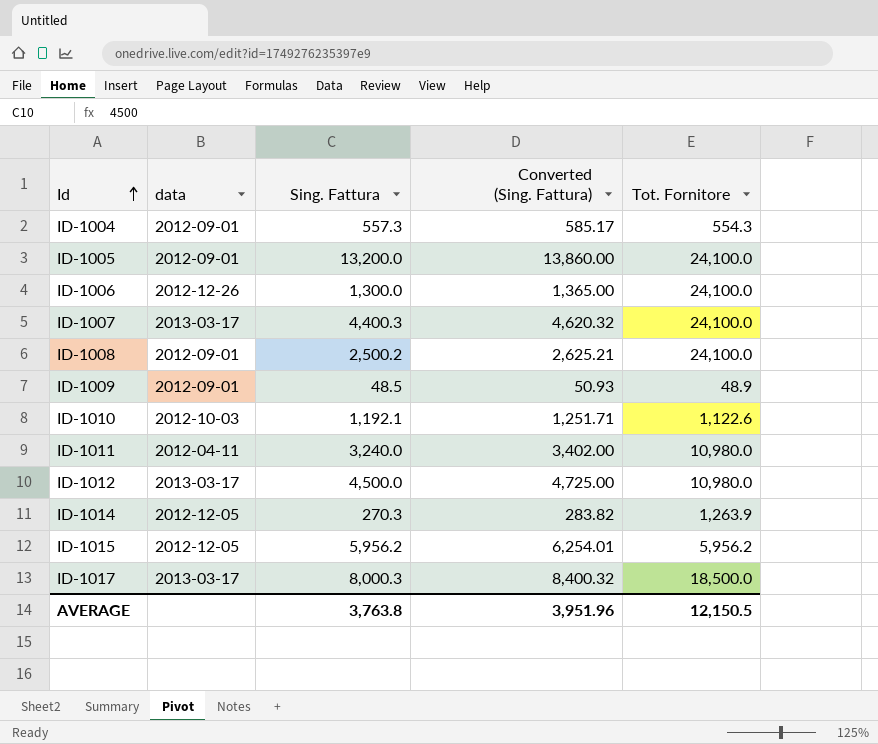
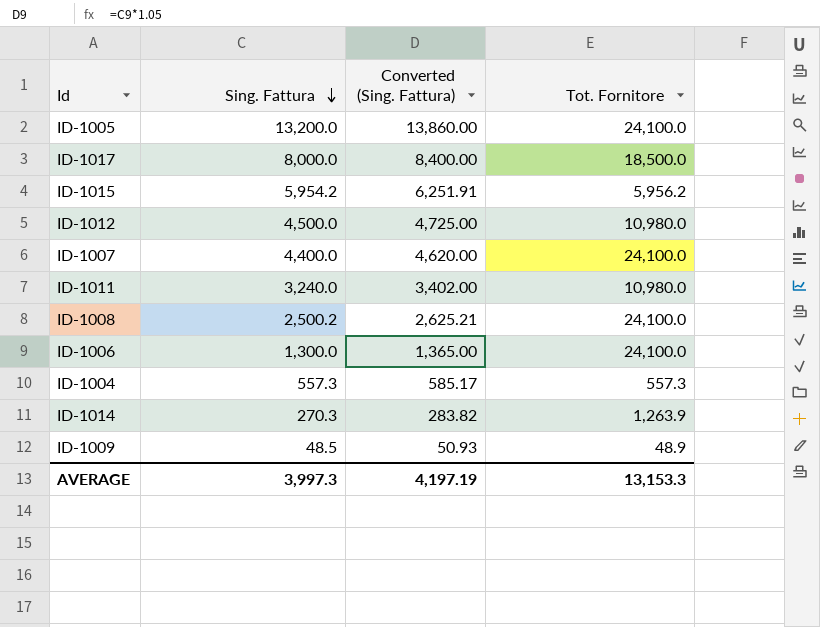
row order: Id ascending -> Sing. Fattura descending
column data | position: 2 -> none
row ID-1010: 2012-10-03 | 1,192.1 | 1,251.71 | 1,122.6 -> none
ID-1017 | Sing. Fattura: 8,000.3 -> 8,000.0
ID-1017 | Converted (Sing. Fattura): 8,400.32 -> 8,400.00
ID-1015 | Sing. Fattura: 5,956.2 -> 5,954.2
ID-1015 | Converted (Sing. Fattura): 6,254.01 -> 6,251.91
ID-1007 | Sing. Fattura: 4,400.3 -> 4,400.0
ID-1007 | Converted (Sing. Fattura): 4,620.32 -> 4,620.00
ID-1004 | Tot. Fornitore: 554.3 -> 557.3
AVERAGE | Sing. Fattura: 3,763.8 -> 3,997.3
AVERAGE | Converted (Sing. Fattura): 3,951.96 -> 4,197.19
AVERAGE | Tot. Fornitore: 12,150.5 -> 13,153.3

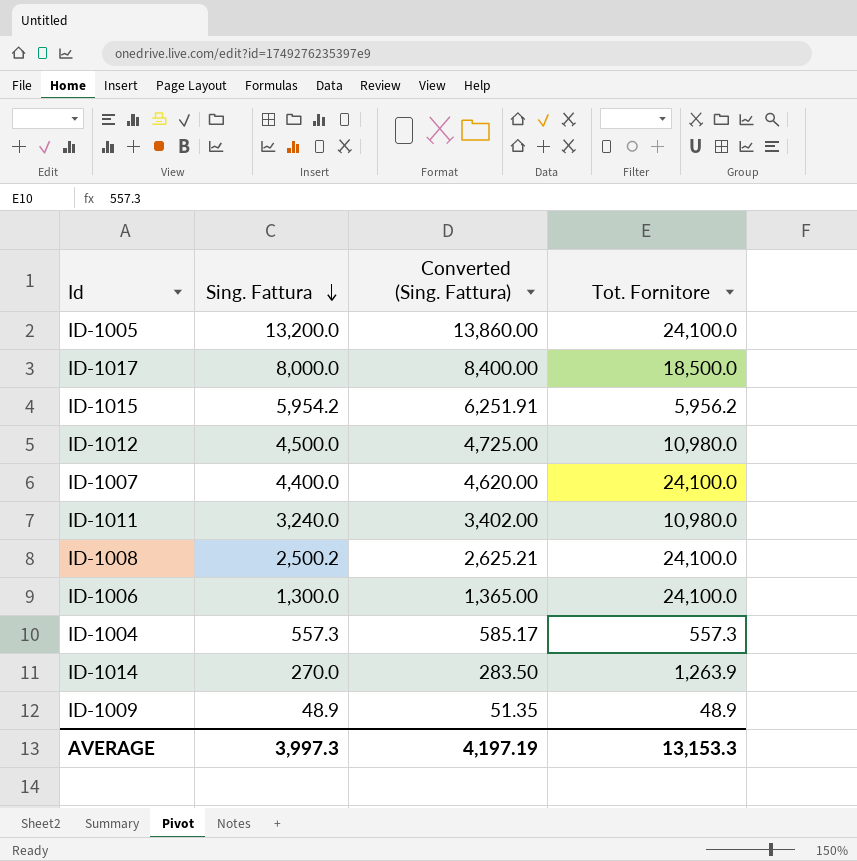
ID-1014 | Sing. Fattura: 270.3 -> 270.0
ID-1014 | Converted (Sing. Fattura): 283.82 -> 283.50
ID-1009 | Sing. Fattura: 48.5 -> 48.9
ID-1009 | Converted (Sing. Fattura): 50.93 -> 51.35

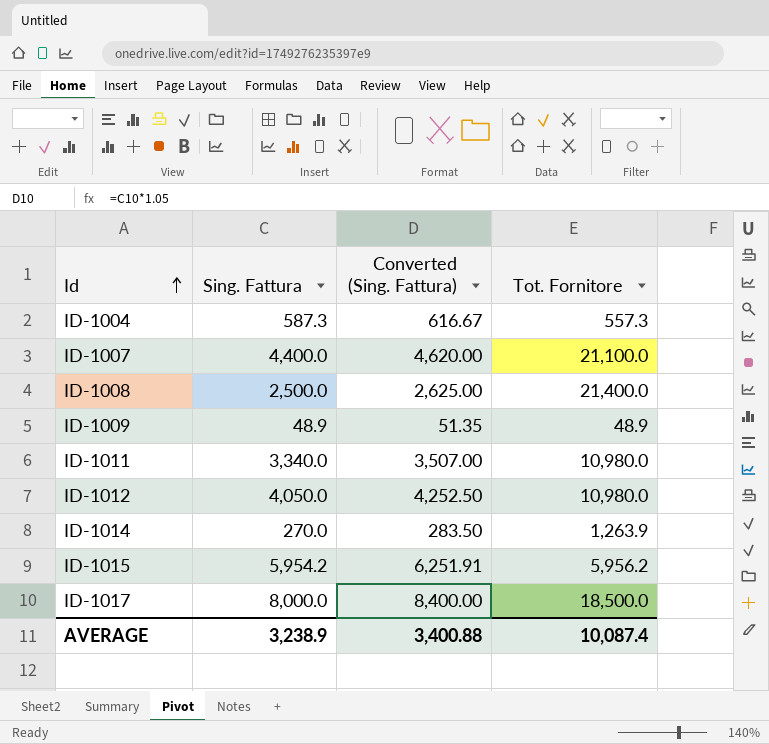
row order: Sing. Fattura descending -> Id ascending
row ID-1005: 13,200.0 | 13,860.00 | 24,100.0 -> none
row ID-1006: 1,300.0 | 1,365.00 | 24,100.0 -> none
ID-1004 | Sing. Fattura: 557.3 -> 587.3
ID-1004 | Converted (Sing. Fattura): 585.17 -> 616.67
ID-1007 | Tot. Fornitore: 24,100.0 -> 21,100.0
ID-1008 | Sing. Fattura: 2,500.2 -> 2,500.0
ID-1008 | Converted (Sing. Fattura): 2,625.21 -> 2,625.00
ID-1008 | Tot. Fornitore: 24,100.0 -> 21,400.0
ID-1011 | Sing. Fattura: 3,240.0 -> 3,340.0
ID-1011 | Converted (Sing. Fattura): 3,402.00 -> 3,507.00
ID-1012 | Sing. Fattura: 4,500.0 -> 4,050.0
ID-1012 | Converted (Sing. Fattura): 4,725.00 -> 4,252.50
AVERAGE | Sing. Fattura: 3,997.3 -> 3,238.9
AVERAGE | Converted (Sing. Fattura): 4,197.19 -> 3,400.88
AVERAGE | Tot. Fornitore: 13,153.3 -> 10,087.4

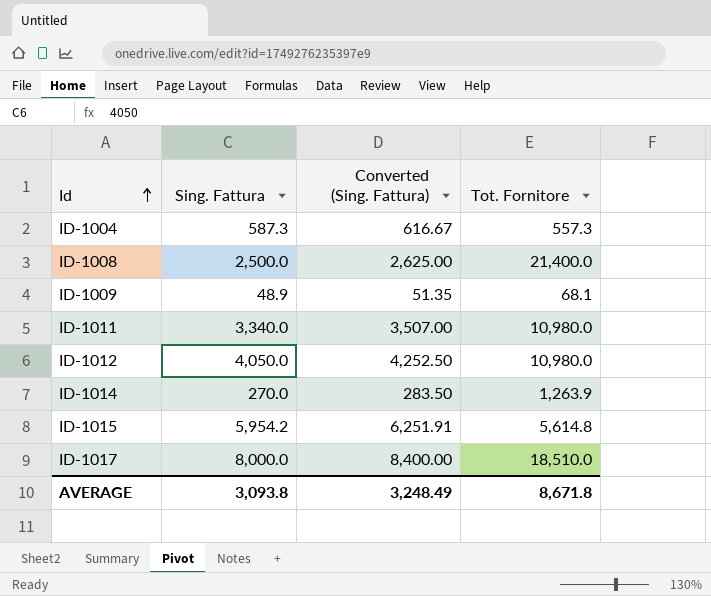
row ID-1007: 4,400.0 | 4,620.00 | 21,100.0 -> none
ID-1009 | Tot. Fornitore: 48.9 -> 68.1
ID-1015 | Tot. Fornitore: 5,956.2 -> 5,614.8
ID-1017 | Tot. Fornitore: 18,500.0 -> 18,510.0
AVERAGE | Sing. Fattura: 3,238.9 -> 3,093.8
AVERAGE | Converted (Sing. Fattura): 3,400.88 -> 3,248.49
AVERAGE | Tot. Fornitore: 10,087.4 -> 8,671.8

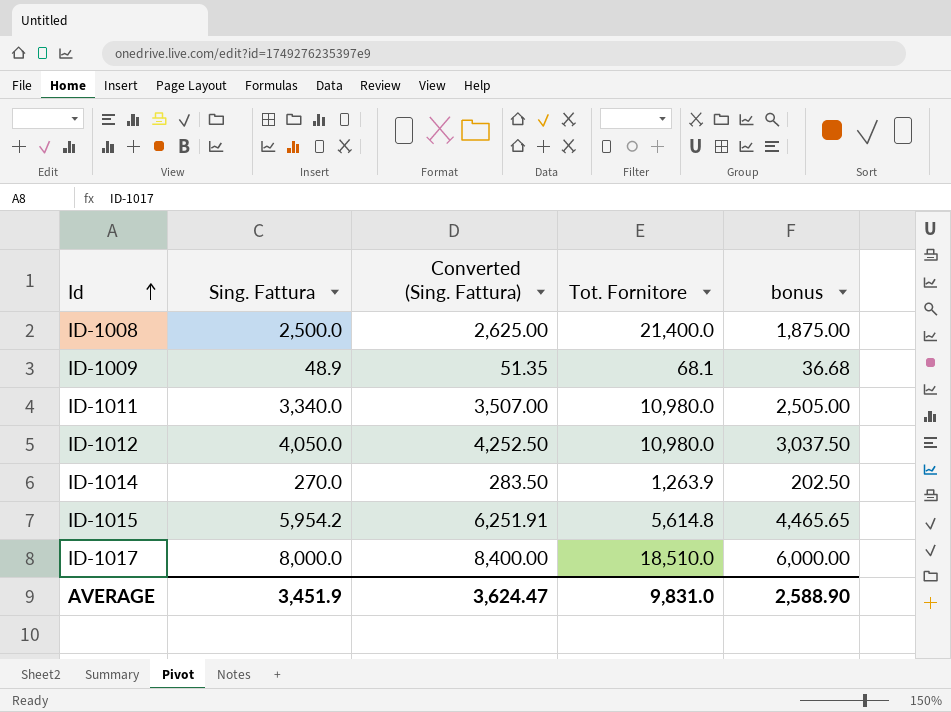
column bonus | formula: none -> [Sing. Fattura] * 0.75
row ID-1004: 587.3 | 616.67 | 557.3 -> none
AVERAGE | Sing. Fattura: 3,093.8 -> 3,451.9
AVERAGE | Converted (Sing. Fattura): 3,248.49 -> 3,624.47
AVERAGE | Tot. Fornitore: 8,671.8 -> 9,831.0

